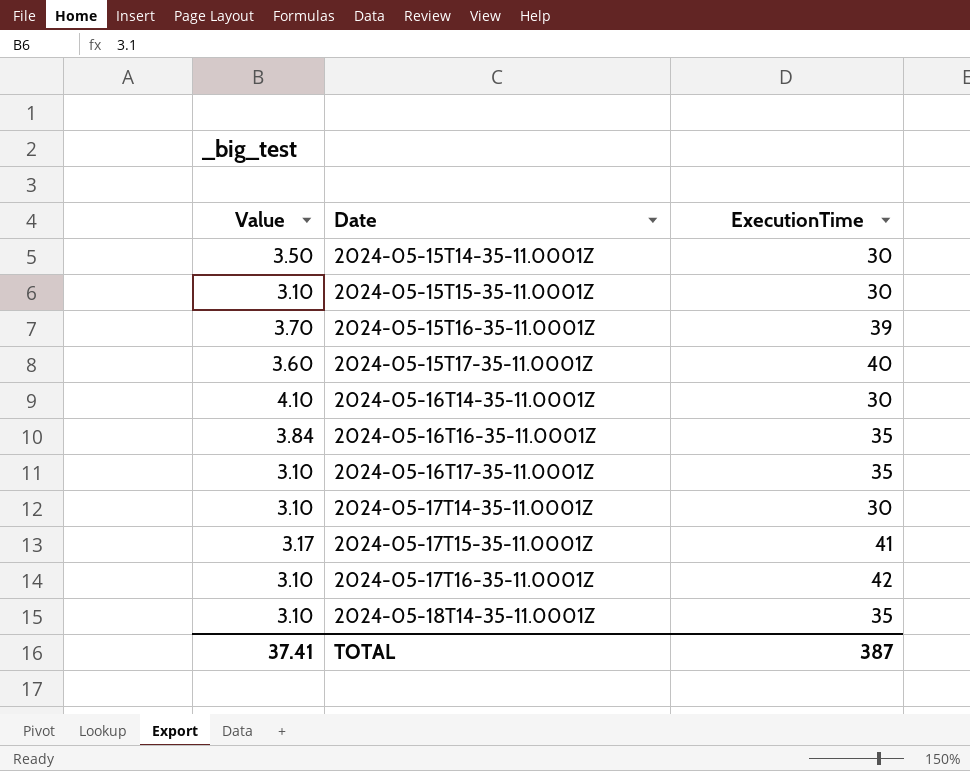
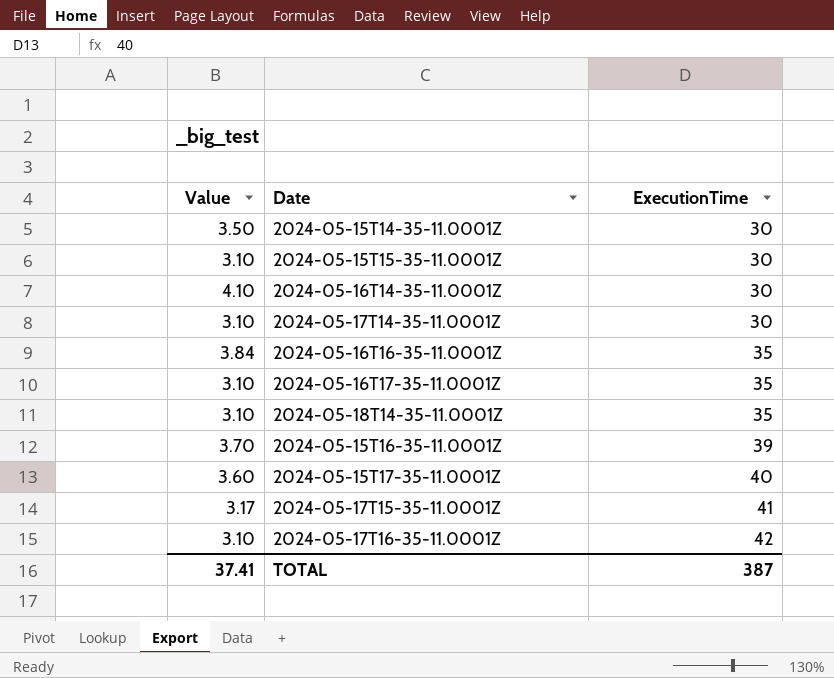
row order: Date ascending -> ExecutionTime ascending

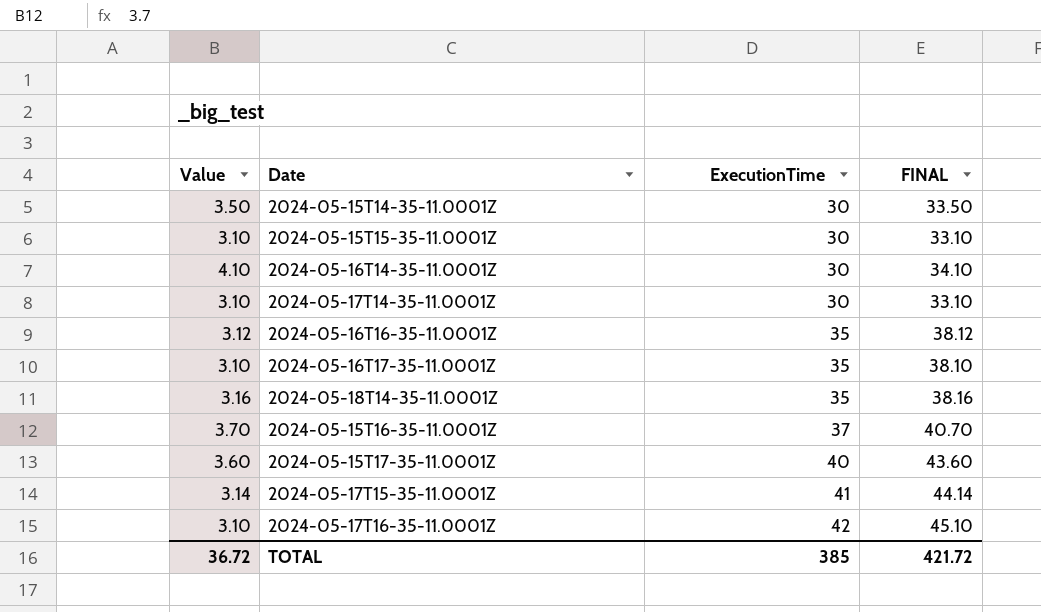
column FINAL | formula: none -> [Value] + [ExecutionTime]
2024-05-16T16-35-11.0001Z | Value: 3.84 -> 3.12
2024-05-18T14-35-11.0001Z | Value: 3.10 -> 3.16
2024-05-15T16-35-11.0001Z | ExecutionTime: 39 -> 37
2024-05-17T15-35-11.0001Z | Value: 3.17 -> 3.14
TOTAL | Value: 37.41 -> 36.72
TOTAL | ExecutionTime: 387 -> 385

